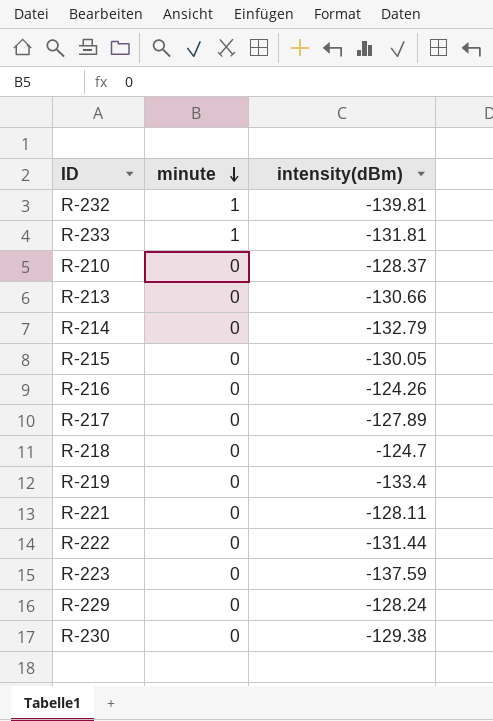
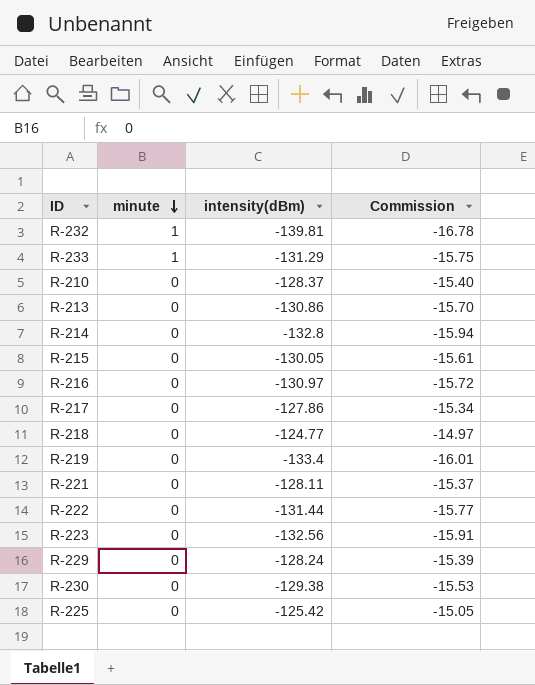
column Commission | formula: none -> [intensity(dBm)] * 0.12
R-233 | intensity(dBm): -131.81 -> -131.29
R-213 | intensity(dBm): -130.66 -> -130.86
R-214 | intensity(dBm): -132.79 -> -132.8
R-216 | intensity(dBm): -124.26 -> -130.97
R-217 | intensity(dBm): -127.89 -> -127.86
R-218 | intensity(dBm): -124.7 -> -124.77
R-223 | intensity(dBm): -137.59 -> -132.56
row R-225: none -> 0 | -125.42 | -15.05

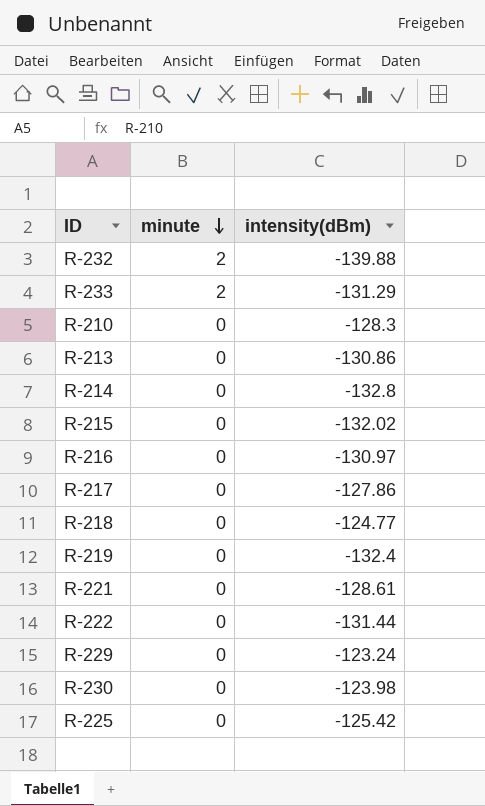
column Commission | formula: [intensity(dBm)] * 0.12 -> none
row R-223: 0 | -132.56 | -15.91 -> none
R-232 | minute: 1 -> 2
R-232 | intensity(dBm): -139.81 -> -139.88
R-233 | minute: 1 -> 2
R-210 | intensity(dBm): -128.37 -> -128.3
R-215 | intensity(dBm): -130.05 -> -132.02
R-219 | intensity(dBm): -133.4 -> -132.4
R-221 | intensity(dBm): -128.11 -> -128.61
R-229 | intensity(dBm): -128.24 -> -123.24
R-230 | intensity(dBm): -129.38 -> -123.98

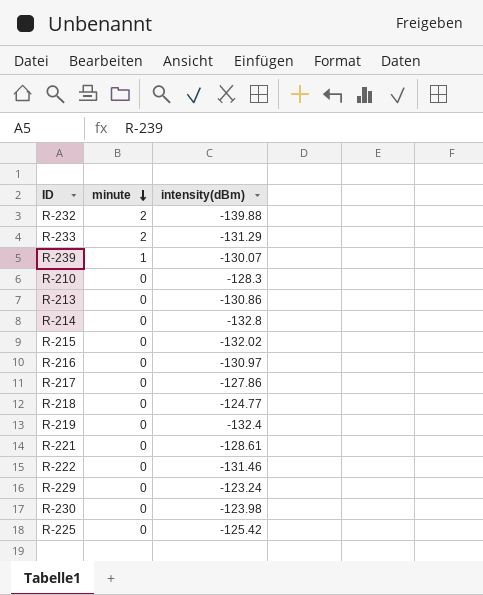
row R-239: none -> 1 | -130.07
R-222 | intensity(dBm): -131.44 -> -131.46

